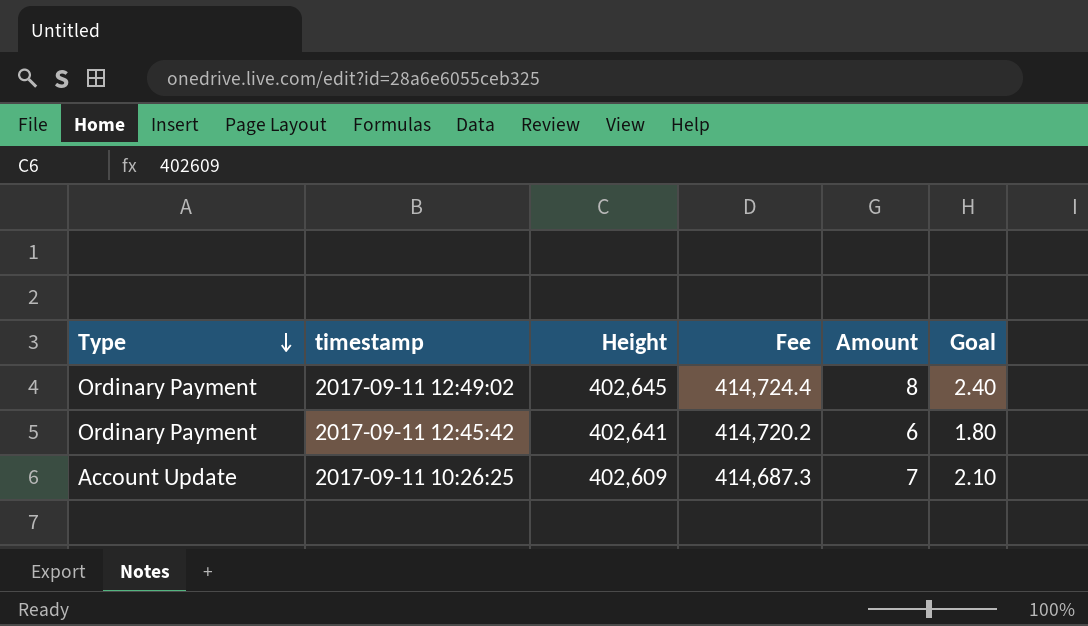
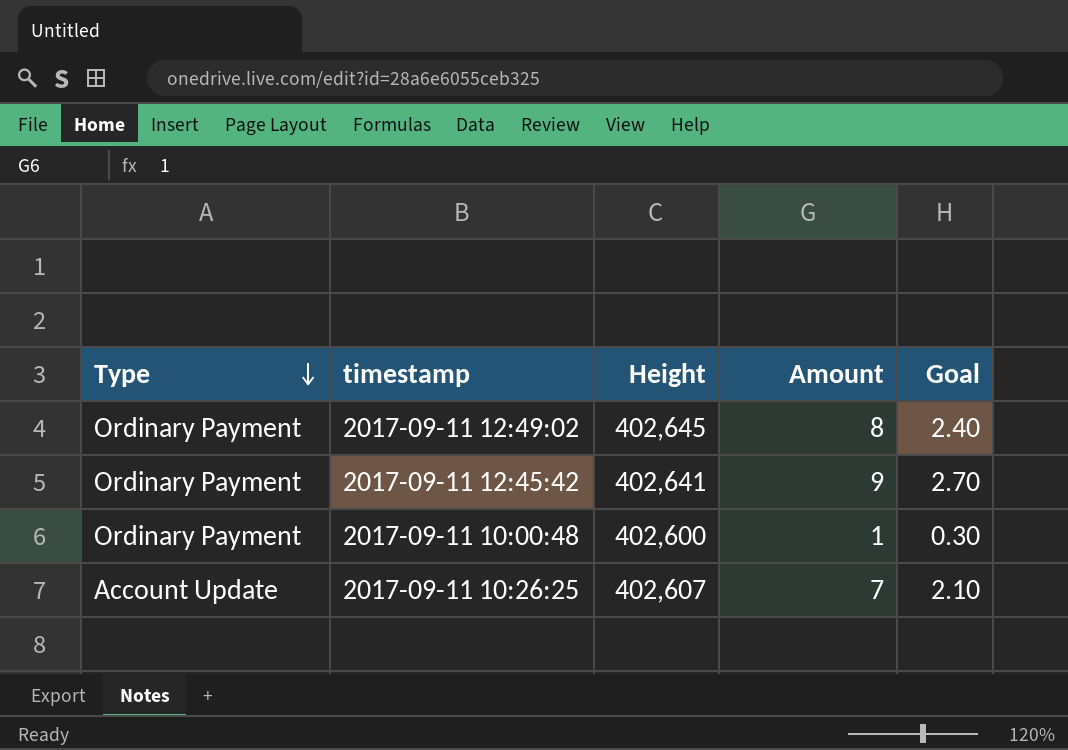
column Fee | formula: [Height] * 1.03 -> none
2017-09-11 12:45:42 | Amount: 6 -> 9
2017-09-11 12:45:42 | Goal: 1.80 -> 2.70
row 2017-09-11 10:00:48: none -> Ordinary Payment | 402,600 | 1 | 0.30
2017-09-11 10:26:25 | Height: 402,609 -> 402,607

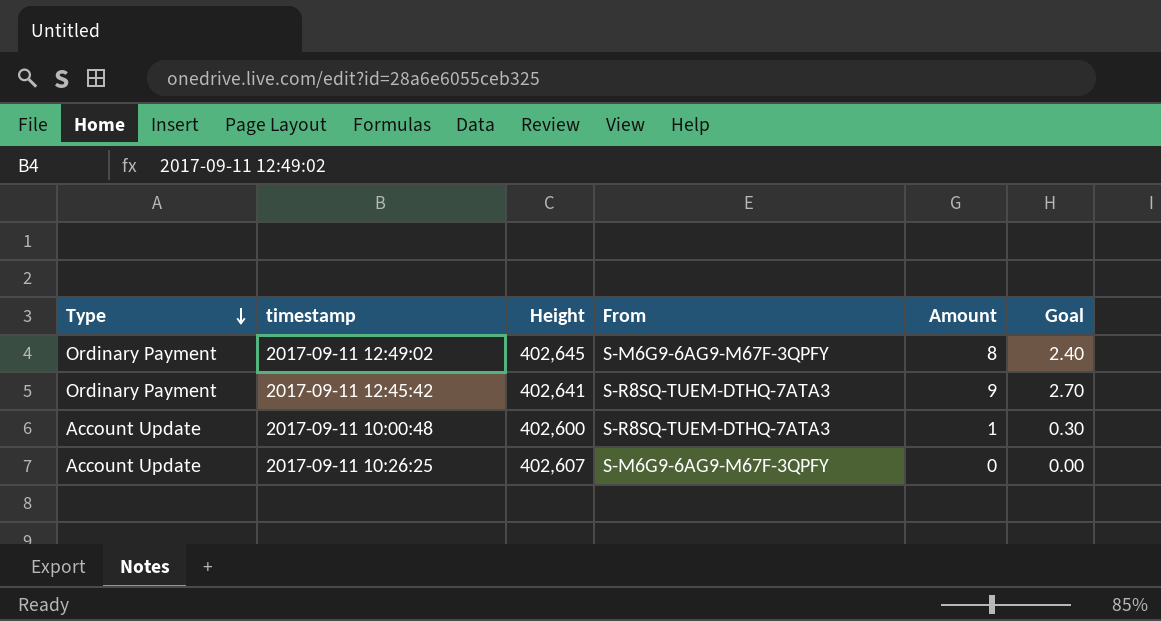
column From | position: none -> 4
2017-09-11 10:00:48 | Type: Ordinary Payment -> Account Update
2017-09-11 10:26:25 | Amount: 7 -> 0
2017-09-11 10:26:25 | Goal: 2.10 -> 0.00

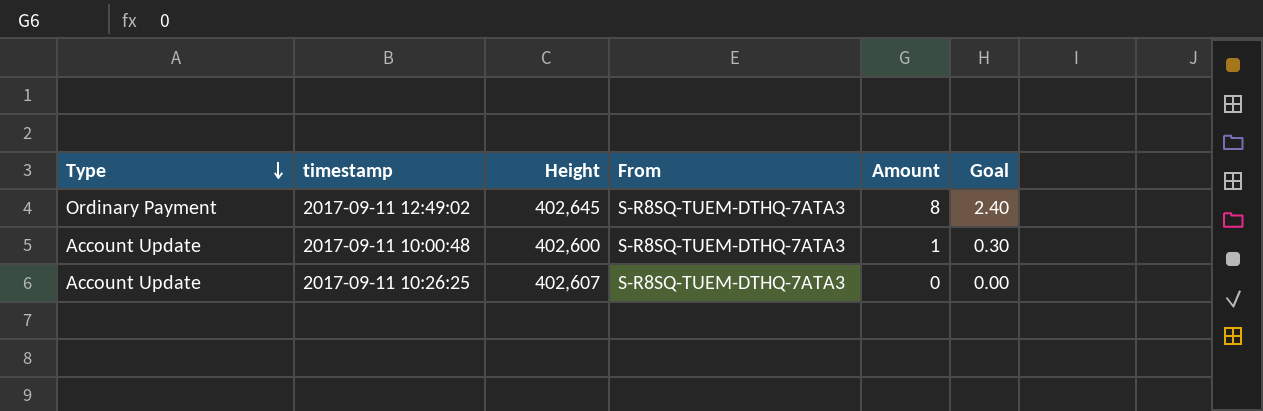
row 2017-09-11 12:45:42: Ordinary Payment | 402,641 | S-R8SQ-TUEM-DTHQ-7ATA3 | 9 | 2.70 -> none
2017-09-11 12:49:02 | From: S-M6G9-6AG9-M67F-3QPFY -> S-R8SQ-TUEM-DTHQ-7ATA3
2017-09-11 10:26:25 | From: S-M6G9-6AG9-M67F-3QPFY -> S-R8SQ-TUEM-DTHQ-7ATA3

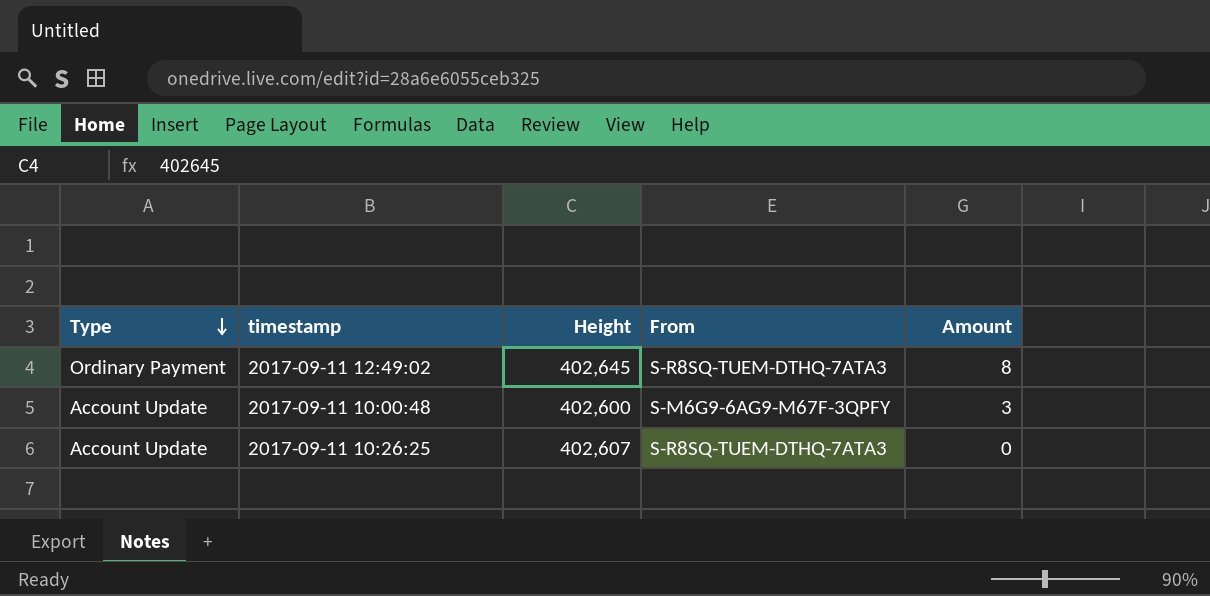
column Goal | formula: [Amount] * 0.3 -> none
2017-09-11 10:00:48 | From: S-R8SQ-TUEM-DTHQ-7ATA3 -> S-M6G9-6AG9-M67F-3QPFY
2017-09-11 10:00:48 | Amount: 1 -> 3

